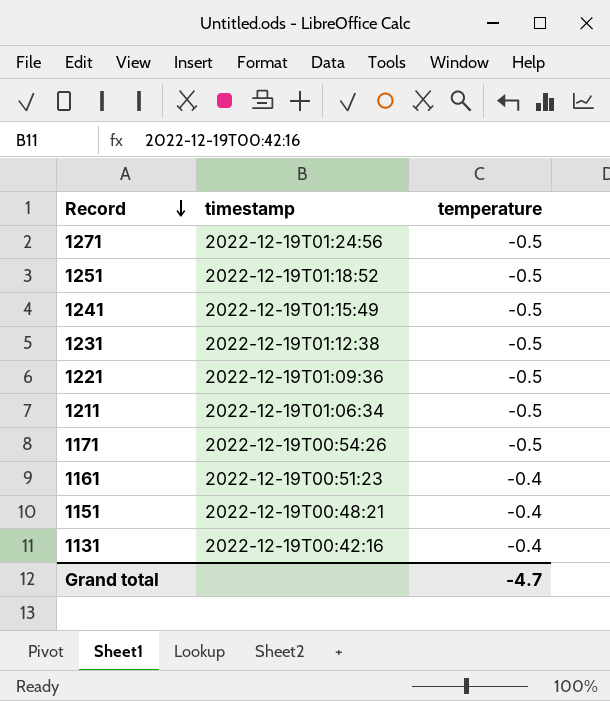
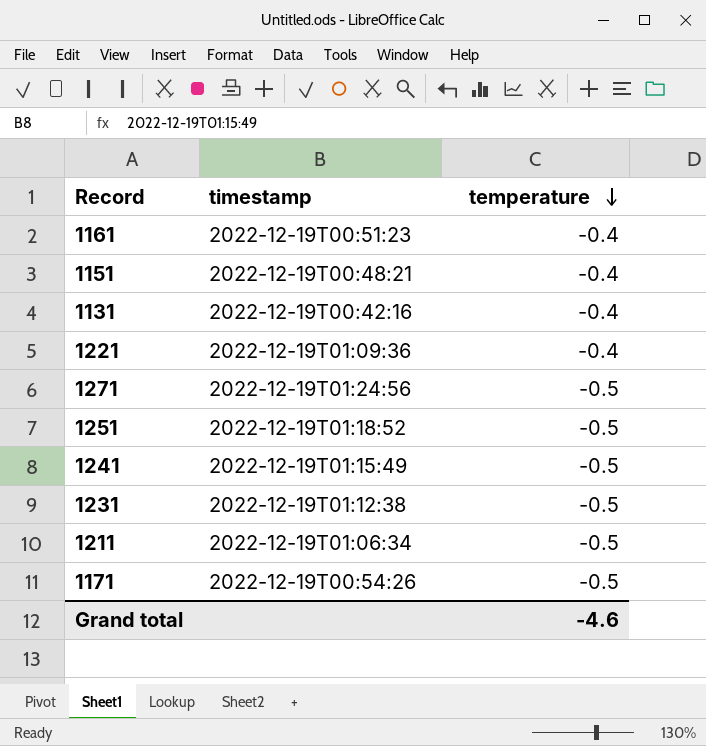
row order: Record descending -> temperature descending
1221 | temperature: -0.5 -> -0.4
Grand total | temperature: -4.7 -> -4.6

